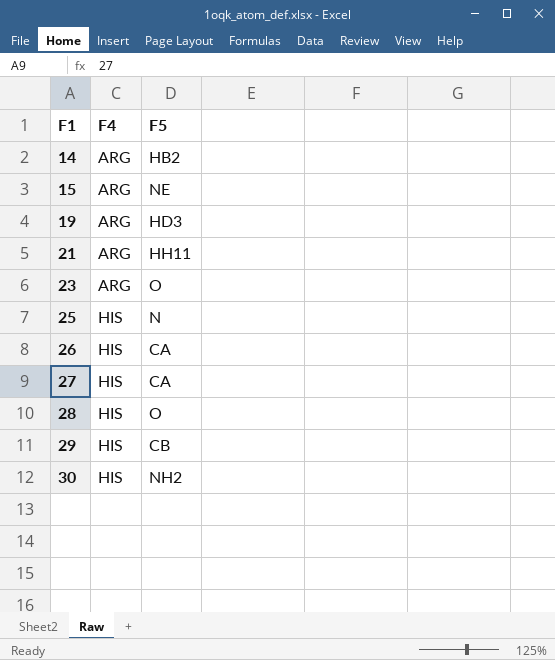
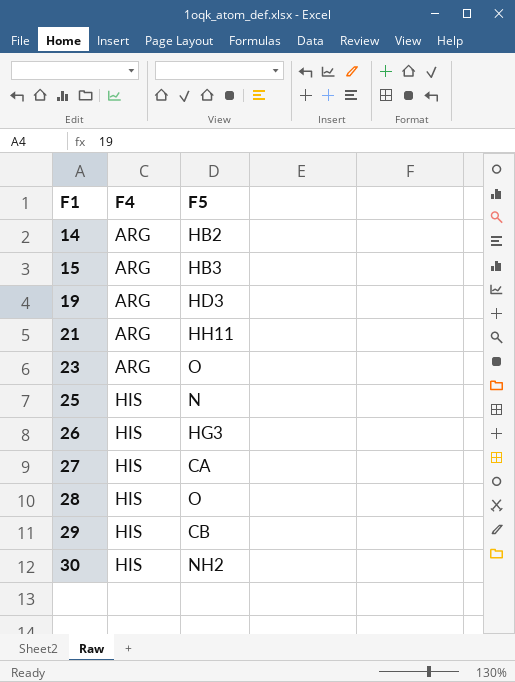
15 | F5: NE -> HB3
26 | F5: CA -> HG3

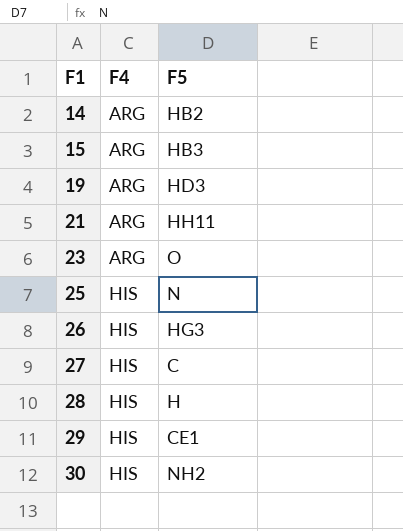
27 | F5: CA -> C
28 | F5: O -> H
29 | F5: CB -> CE1

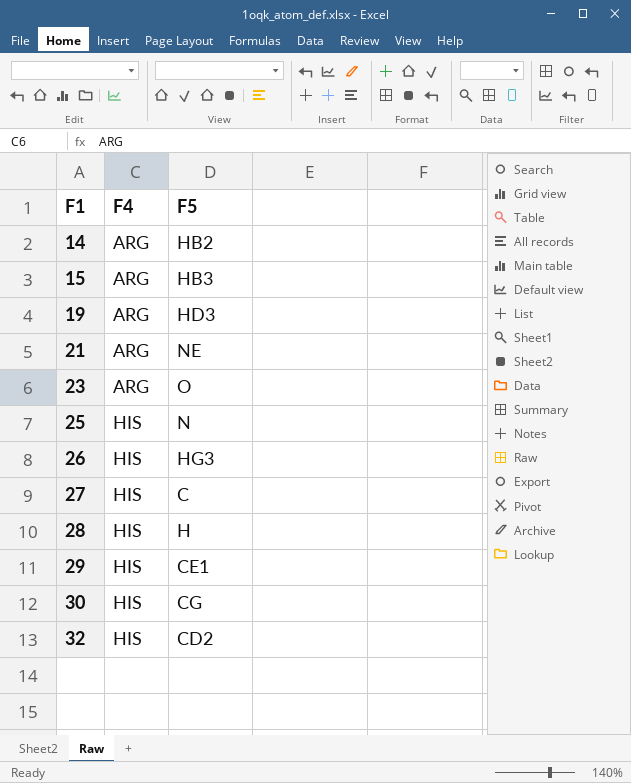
21 | F5: HH11 -> NE
30 | F5: NH2 -> CG
row 32: none -> HIS | CD2

